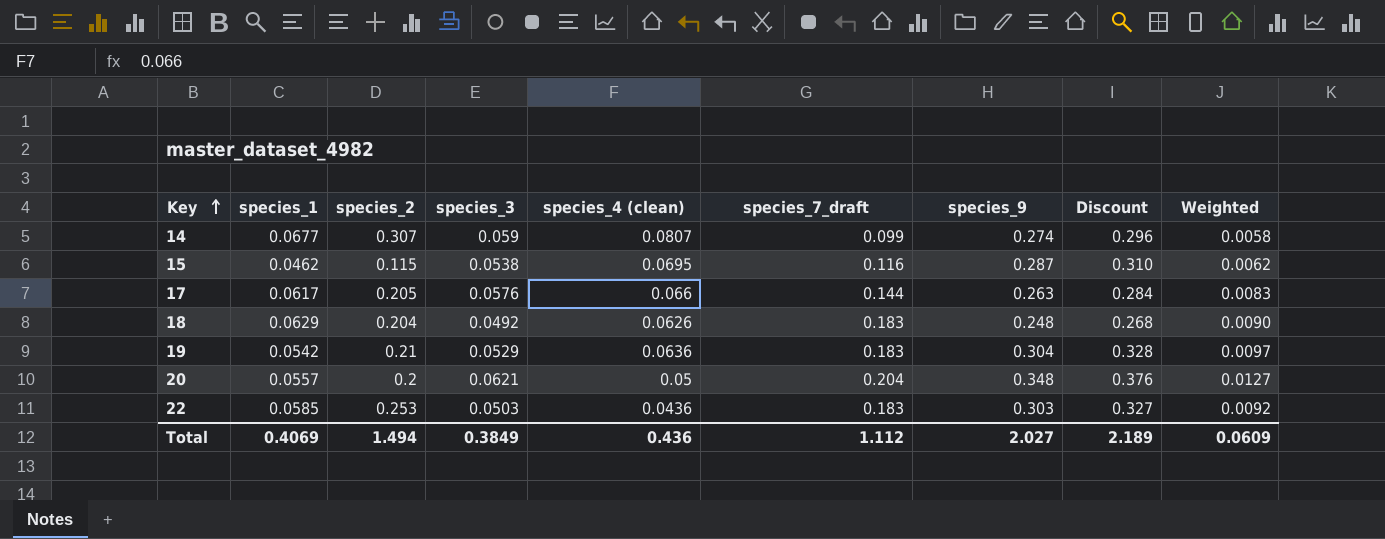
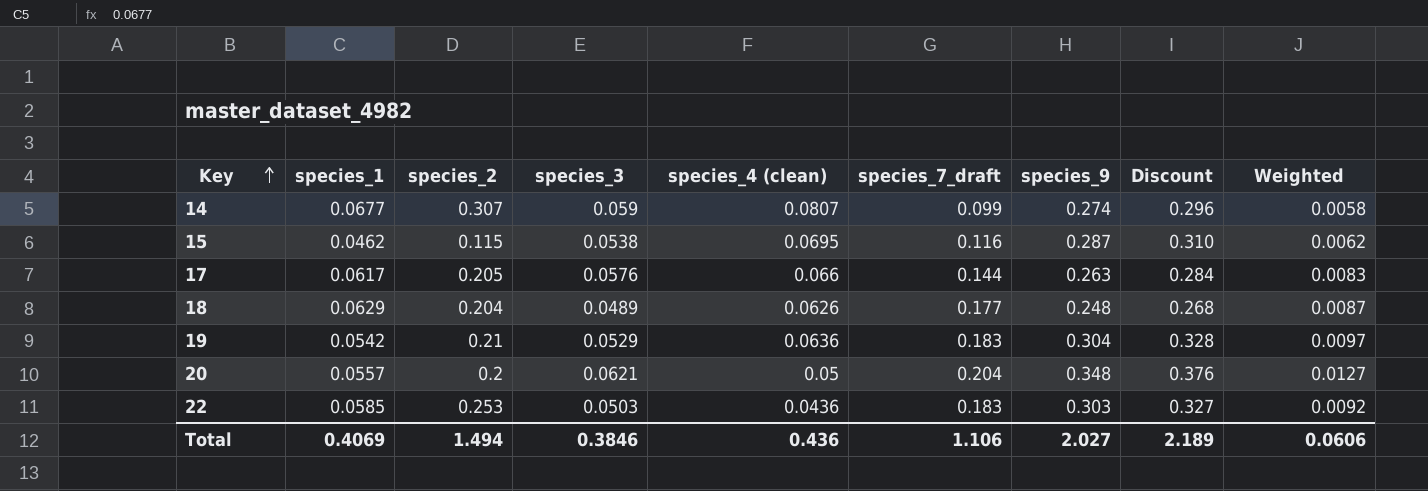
18 | species_3: 0.0492 -> 0.0489
18 | species_7_draft: 0.183 -> 0.177
18 | Weighted: 0.0090 -> 0.0087
Total | species_3: 0.3849 -> 0.3846
Total | species_7_draft: 1.112 -> 1.106
Total | Weighted: 0.0609 -> 0.0606

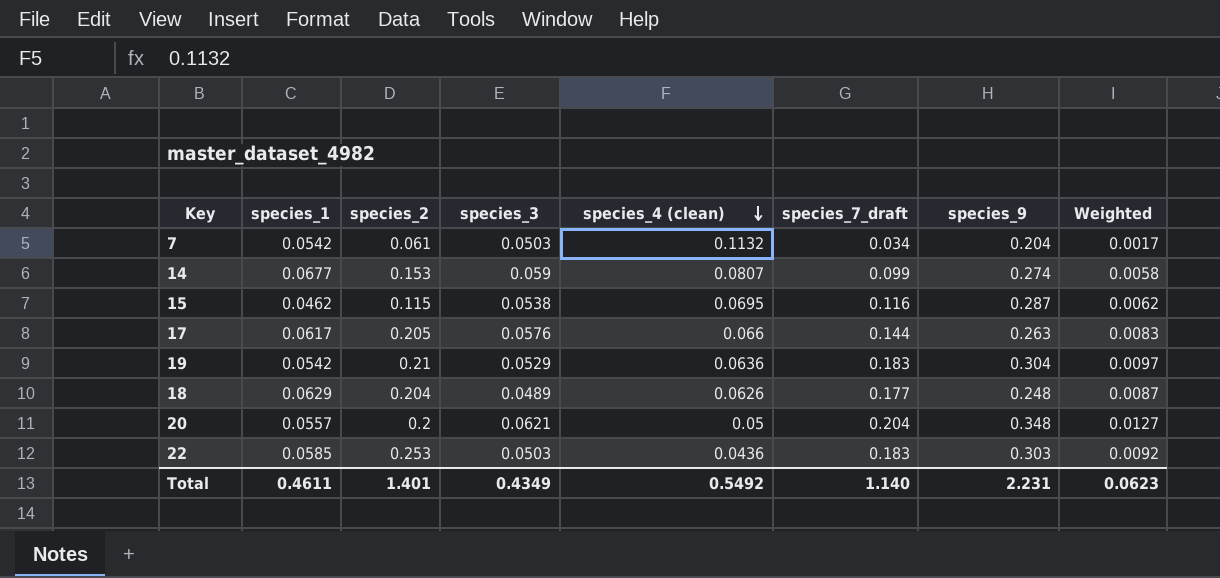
row order: Key ascending -> species_4 (clean) descending
column Discount | formula: [species_9] * 1.08 -> none
row 7: none -> 0.0542 | 0.061 | 0.0503 | 0.1132 | 0.034 | 0.204 | 0.0017
14 | species_2: 0.307 -> 0.153
Total | species_1: 0.4069 -> 0.4611
Total | species_2: 1.494 -> 1.401
Total | species_3: 0.3846 -> 0.4349
Total | species_4 (clean): 0.436 -> 0.5492
Total | species_7_draft: 1.106 -> 1.140
Total | species_9: 2.027 -> 2.231
Total | Weighted: 0.0606 -> 0.0623

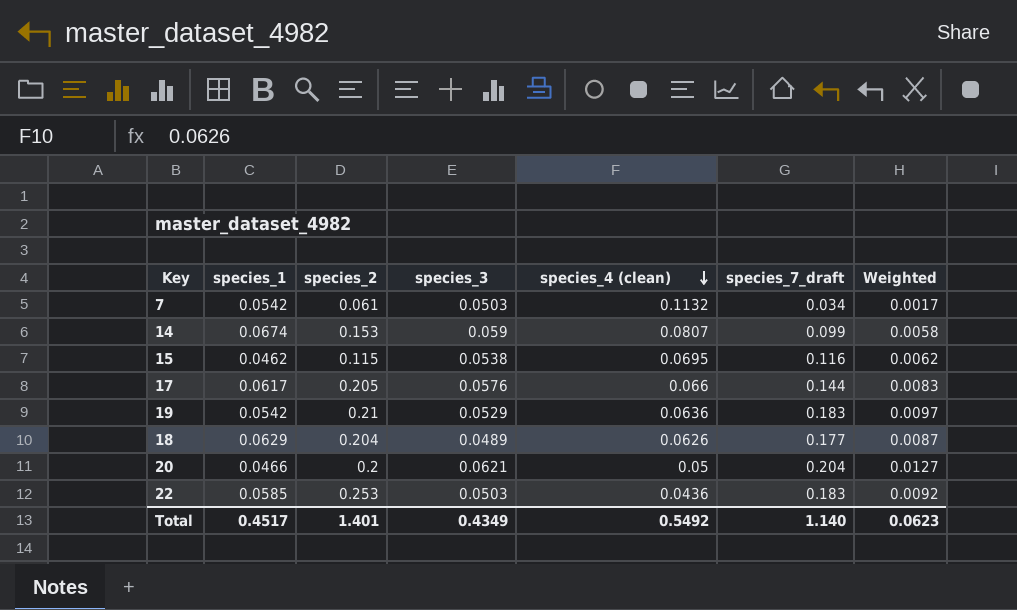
column species_9 | position: 7 -> none
14 | species_1: 0.0677 -> 0.0674
20 | species_1: 0.0557 -> 0.0466
Total | species_1: 0.4611 -> 0.4517

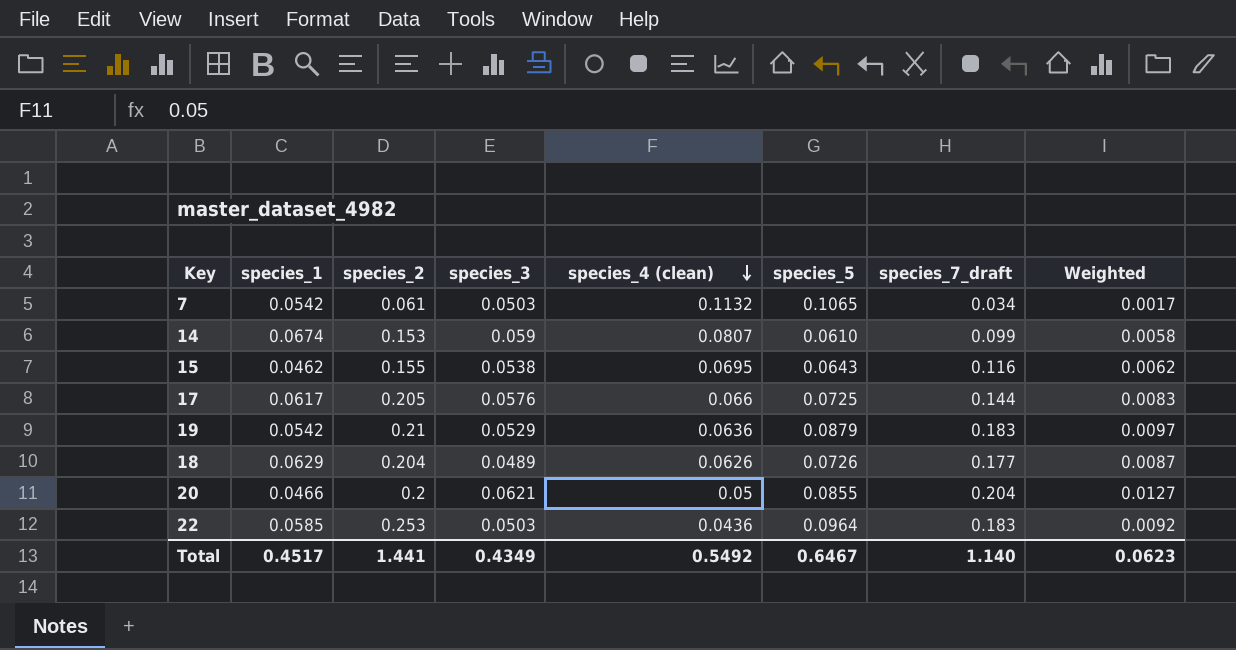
column species_5 | position: none -> 6
15 | species_2: 0.115 -> 0.155
Total | species_2: 1.401 -> 1.441

